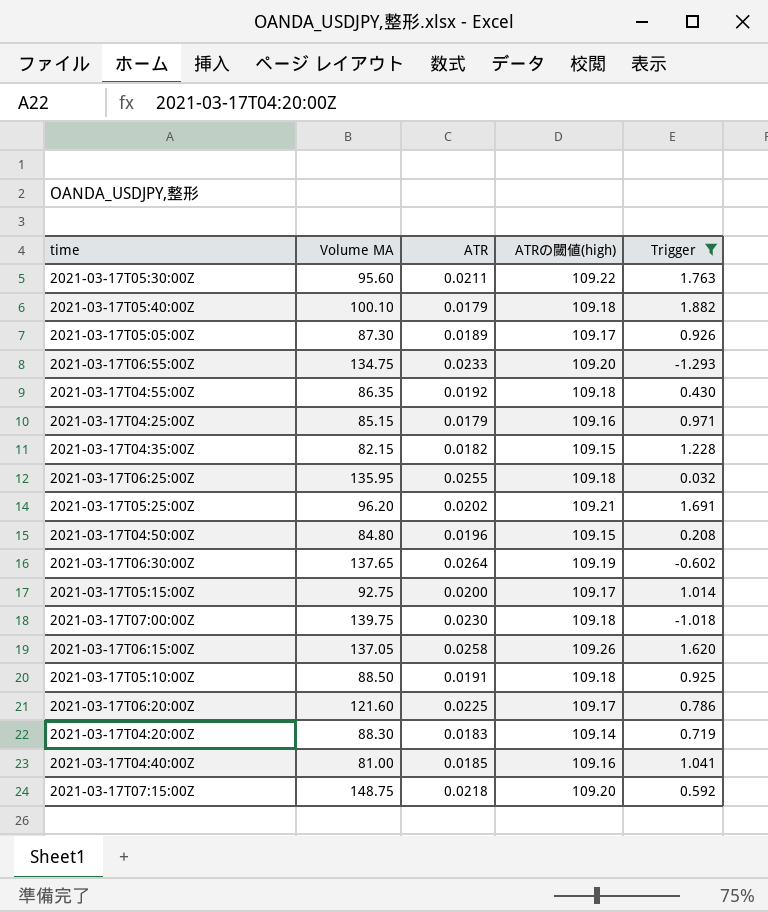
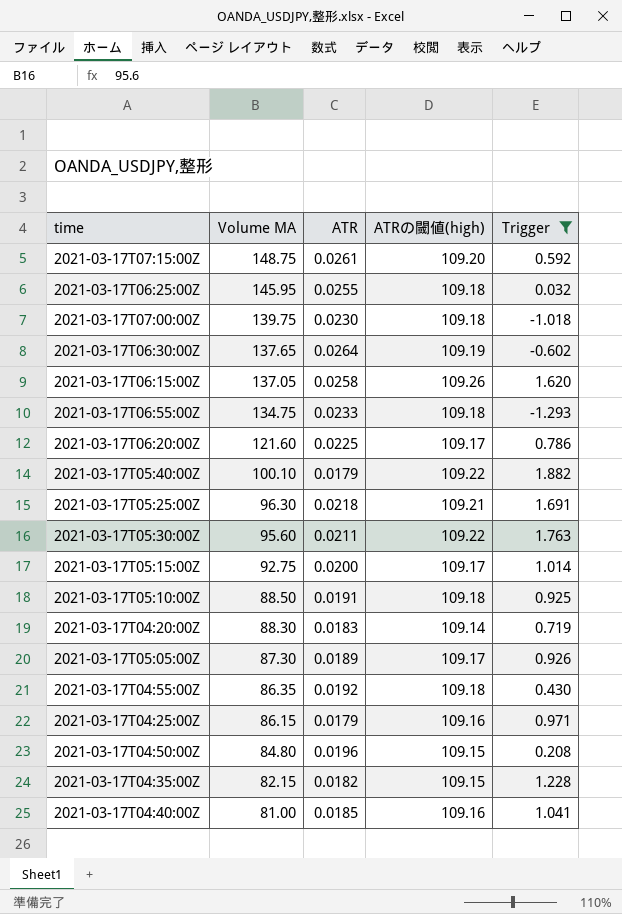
row order: none -> Volume MA descending
2021-03-17T07:15:00Z | ATR: 0.0218 -> 0.0261
2021-03-17T06:25:00Z | Volume MA: 135.95 -> 145.95
2021-03-17T06:55:00Z | ATRの閾値(high): 109.20 -> 109.18
2021-03-17T05:40:00Z | ATRの閾値(high): 109.18 -> 109.22
2021-03-17T05:25:00Z | Volume MA: 96.20 -> 96.30
2021-03-17T05:25:00Z | ATR: 0.0202 -> 0.0218
2021-03-17T04:25:00Z | Volume MA: 85.15 -> 86.15

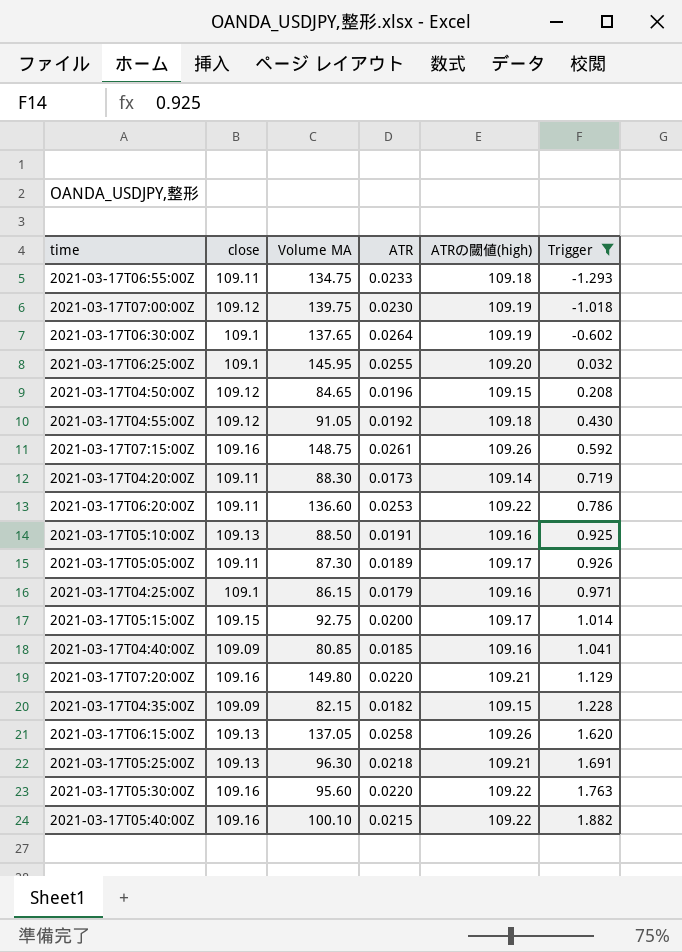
row order: Volume MA descending -> Trigger ascending
column close | position: none -> 2
2021-03-17T07:00:00Z | ATRの閾値(high): 109.18 -> 109.19
2021-03-17T06:25:00Z | ATRの閾値(high): 109.18 -> 109.20
2021-03-17T04:50:00Z | Volume MA: 84.80 -> 84.65
2021-03-17T04:55:00Z | Volume MA: 86.35 -> 91.05
2021-03-17T07:15:00Z | ATRの閾値(high): 109.20 -> 109.26
2021-03-17T04:20:00Z | ATR: 0.0183 -> 0.0173
2021-03-17T06:20:00Z | Volume MA: 121.60 -> 136.60
2021-03-17T06:20:00Z | ATR: 0.0225 -> 0.0253
2021-03-17T06:20:00Z | ATRの閾値(high): 109.17 -> 109.22
2021-03-17T05:10:00Z | ATRの閾値(high): 109.18 -> 109.16
2021-03-17T04:40:00Z | Volume MA: 81.00 -> 80.85
row 2021-03-17T07:20:00Z: none -> 109.16 | 149.80 | 0.0220 | 109.21 | 1.129
2021-03-17T05:30:00Z | ATR: 0.0211 -> 0.0220
2021-03-17T05:40:00Z | ATR: 0.0179 -> 0.0215

